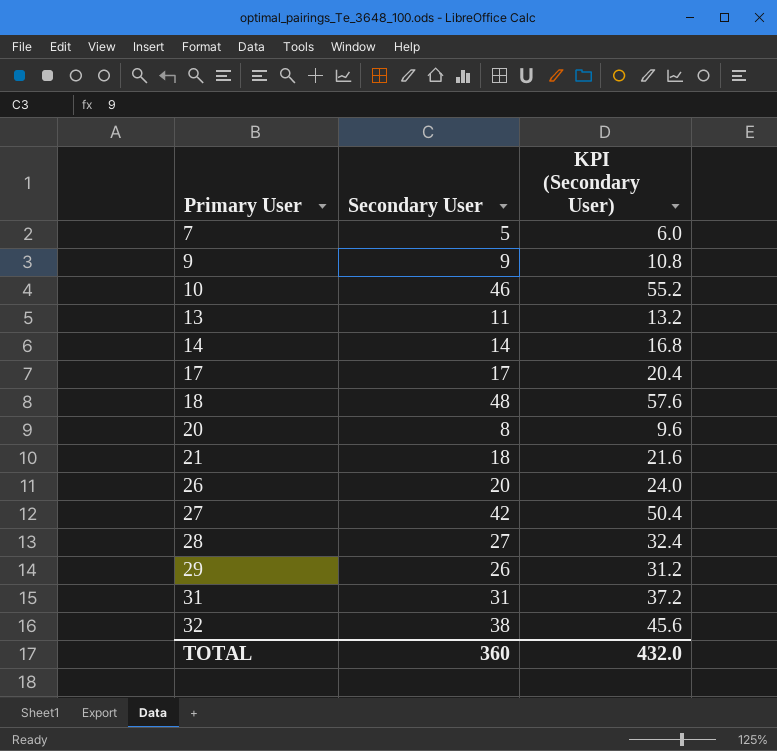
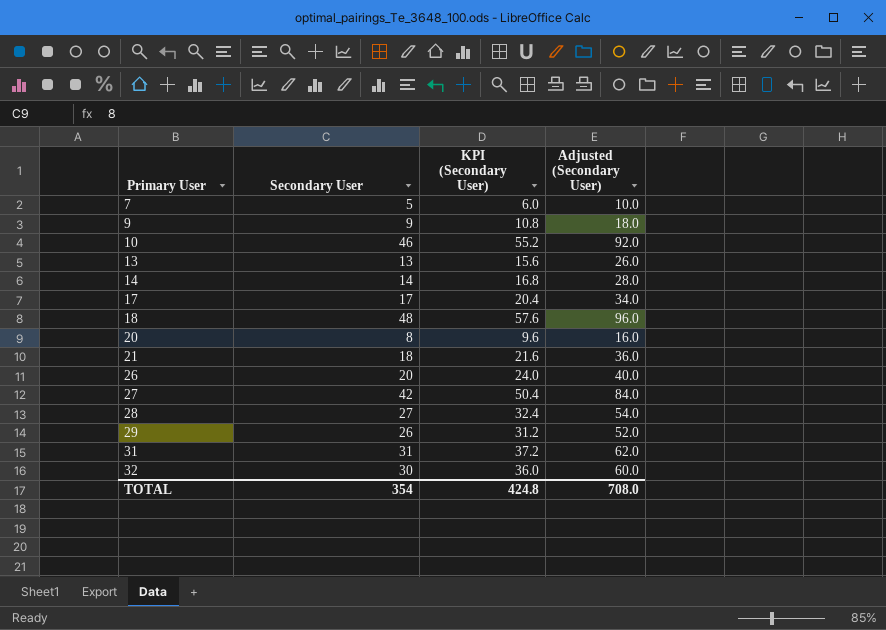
column Adjusted (Secondary User) | formula: none -> [Secondary User] * 2
13 | Secondary User: 11 -> 13
13 | KPI (Secondary User): 13.2 -> 15.6
32 | Secondary User: 38 -> 30
32 | KPI (Secondary User): 45.6 -> 36.0
TOTAL | Secondary User: 360 -> 354
TOTAL | KPI (Secondary User): 432.0 -> 424.8

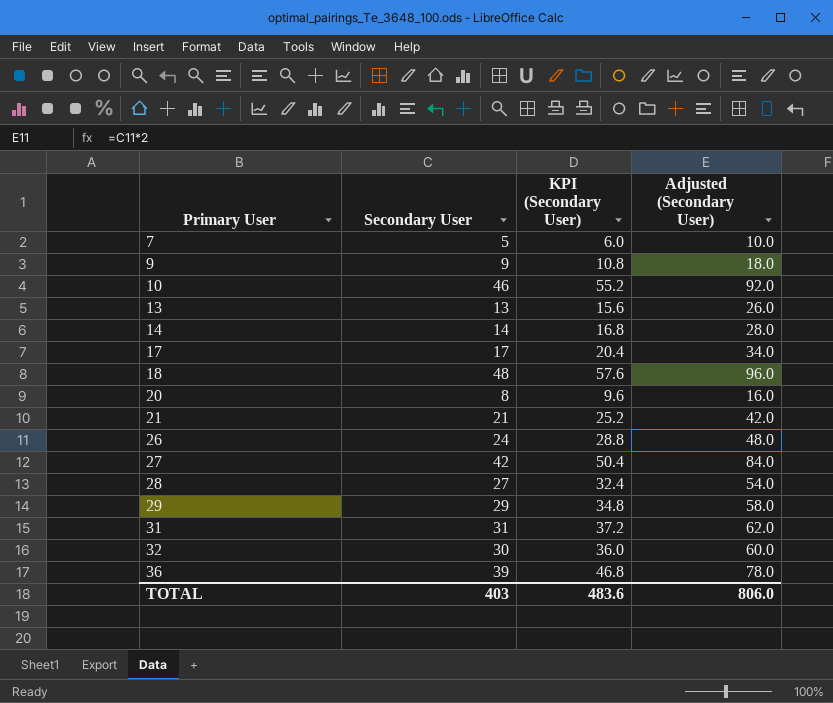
21 | Secondary User: 18 -> 21
21 | KPI (Secondary User): 21.6 -> 25.2
21 | Adjusted (Secondary User): 36.0 -> 42.0
26 | Secondary User: 20 -> 24
26 | KPI (Secondary User): 24.0 -> 28.8
26 | Adjusted (Secondary User): 40.0 -> 48.0
29 | Secondary User: 26 -> 29
29 | KPI (Secondary User): 31.2 -> 34.8
29 | Adjusted (Secondary User): 52.0 -> 58.0
row 36: none -> 39 | 46.8 | 78.0
TOTAL | Secondary User: 354 -> 403
TOTAL | KPI (Secondary User): 424.8 -> 483.6
TOTAL | Adjusted (Secondary User): 708.0 -> 806.0

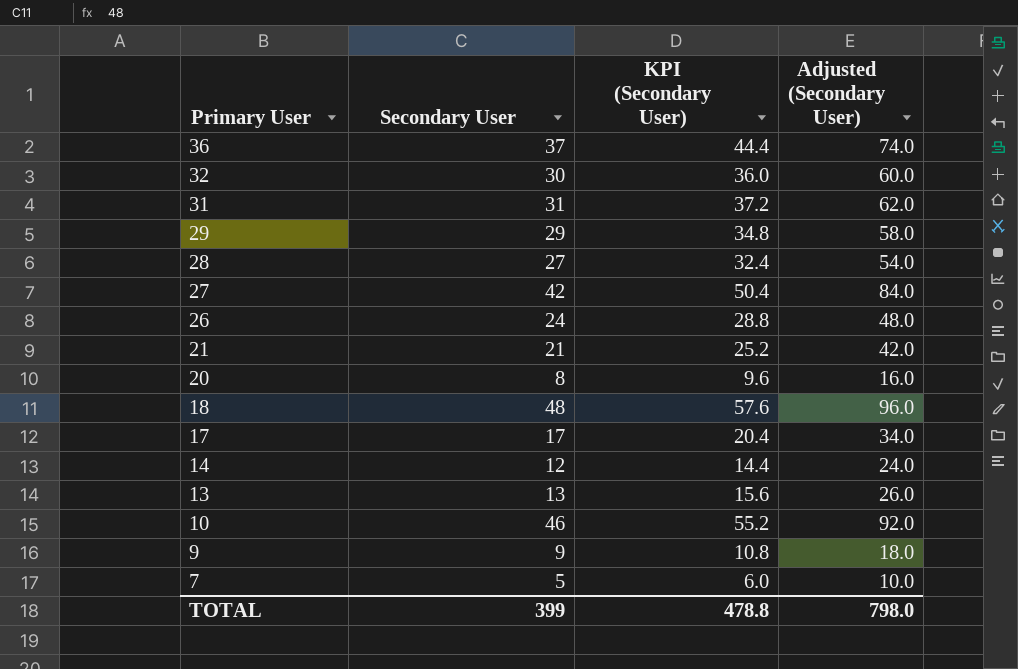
row order: Primary User ascending -> Primary User descending
36 | Secondary User: 39 -> 37
36 | KPI (Secondary User): 46.8 -> 44.4
36 | Adjusted (Secondary User): 78.0 -> 74.0
14 | Secondary User: 14 -> 12
14 | KPI (Secondary User): 16.8 -> 14.4
14 | Adjusted (Secondary User): 28.0 -> 24.0
TOTAL | Secondary User: 403 -> 399
TOTAL | KPI (Secondary User): 483.6 -> 478.8
TOTAL | Adjusted (Secondary User): 806.0 -> 798.0

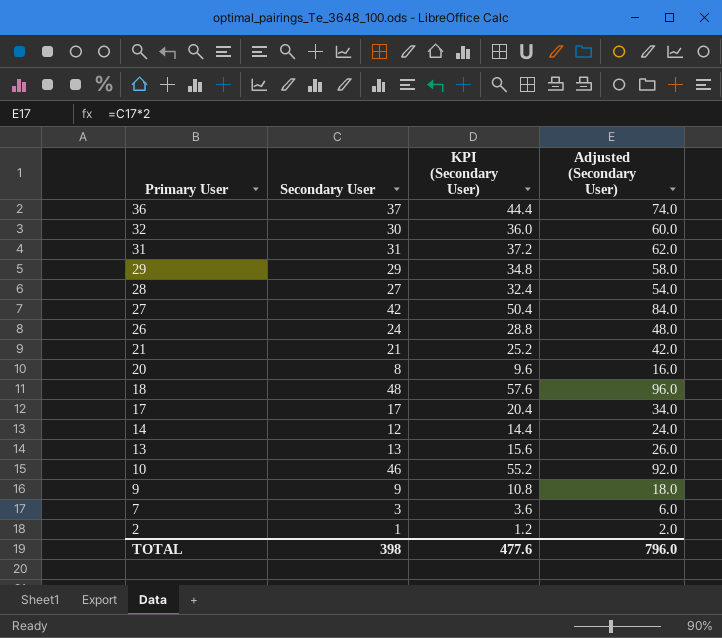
7 | Secondary User: 5 -> 3
7 | KPI (Secondary User): 6.0 -> 3.6
7 | Adjusted (Secondary User): 10.0 -> 6.0
row 2: none -> 1 | 1.2 | 2.0
TOTAL | Secondary User: 399 -> 398
TOTAL | KPI (Secondary User): 478.8 -> 477.6
TOTAL | Adjusted (Secondary User): 798.0 -> 796.0

